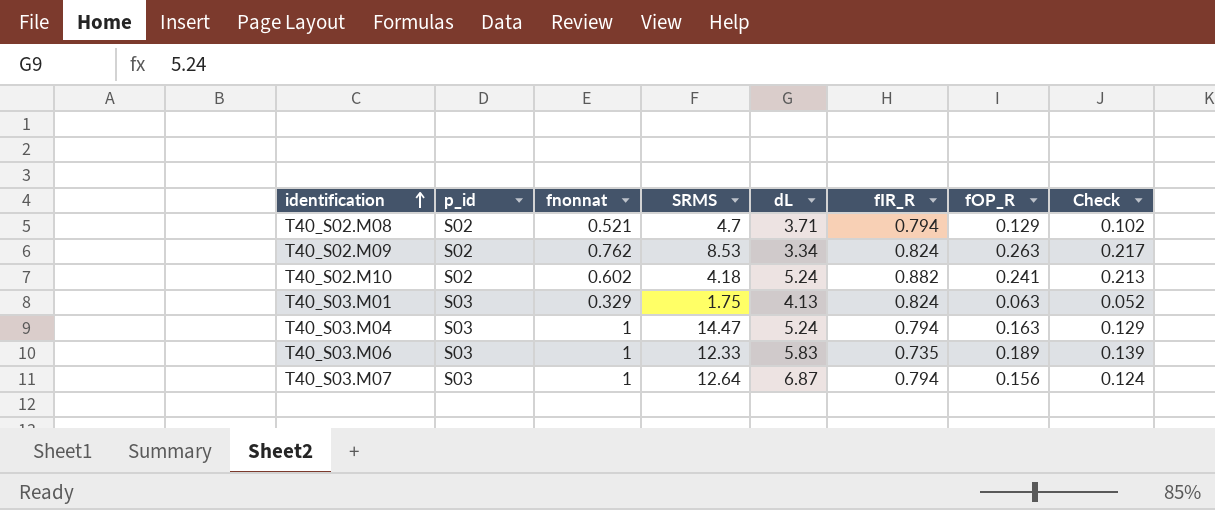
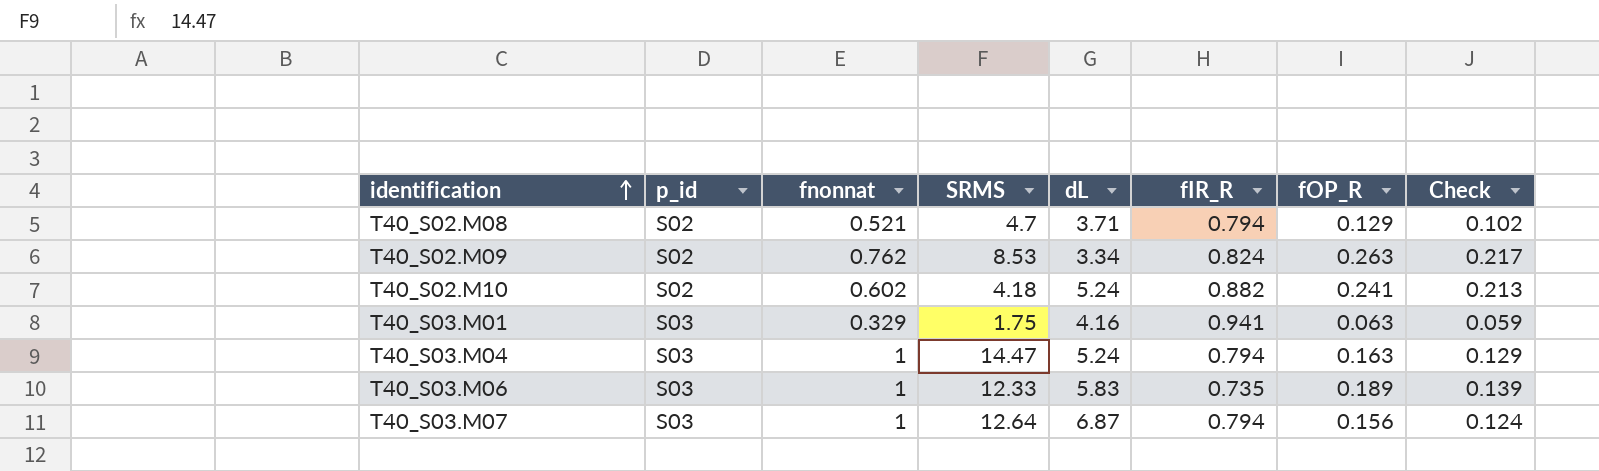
T40_S03.M01 | dL: 4.13 -> 4.16
T40_S03.M01 | fIR_R: 0.824 -> 0.941
T40_S03.M01 | Check: 0.052 -> 0.059

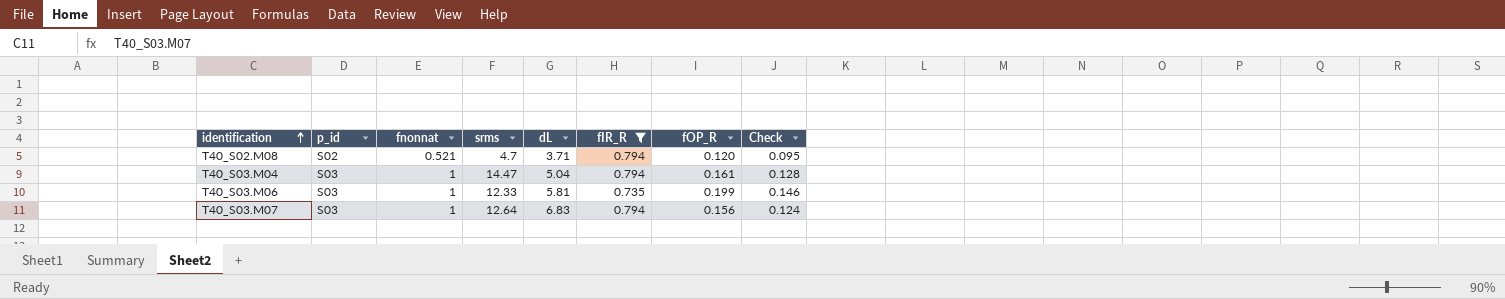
filter: none -> fIR_R <= 0.794
column name: SRMS -> srms
T40_S02.M08 | fOP_R: 0.129 -> 0.120
T40_S02.M08 | Check: 0.102 -> 0.095
T40_S03.M04 | dL: 5.24 -> 5.04
T40_S03.M04 | fOP_R: 0.163 -> 0.161
T40_S03.M04 | Check: 0.129 -> 0.128
T40_S03.M06 | dL: 5.83 -> 5.81
T40_S03.M06 | fOP_R: 0.189 -> 0.199
T40_S03.M06 | Check: 0.139 -> 0.146
T40_S03.M07 | dL: 6.87 -> 6.83

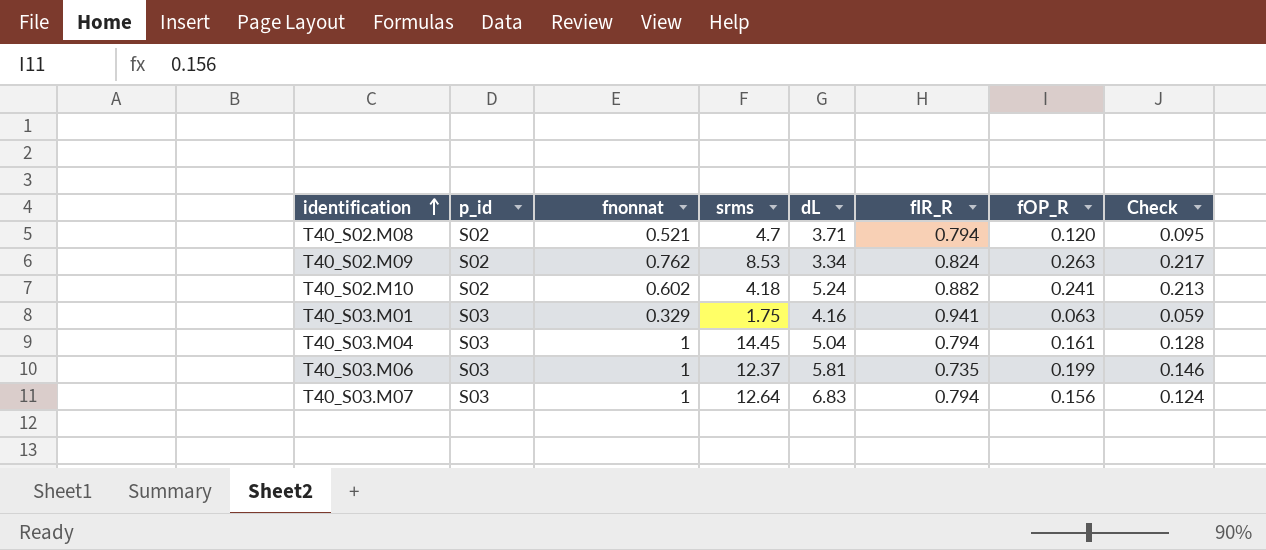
filter: fIR_R <= 0.794 -> none
T40_S03.M04 | srms: 14.47 -> 14.45
T40_S03.M06 | srms: 12.33 -> 12.37

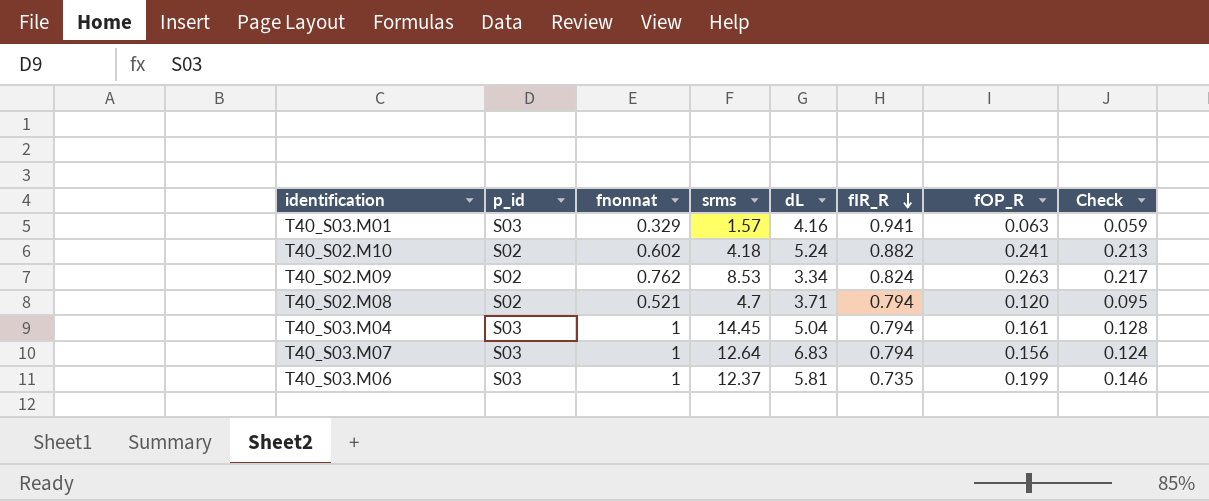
row order: identification ascending -> fIR_R descending
T40_S03.M01 | srms: 1.75 -> 1.57

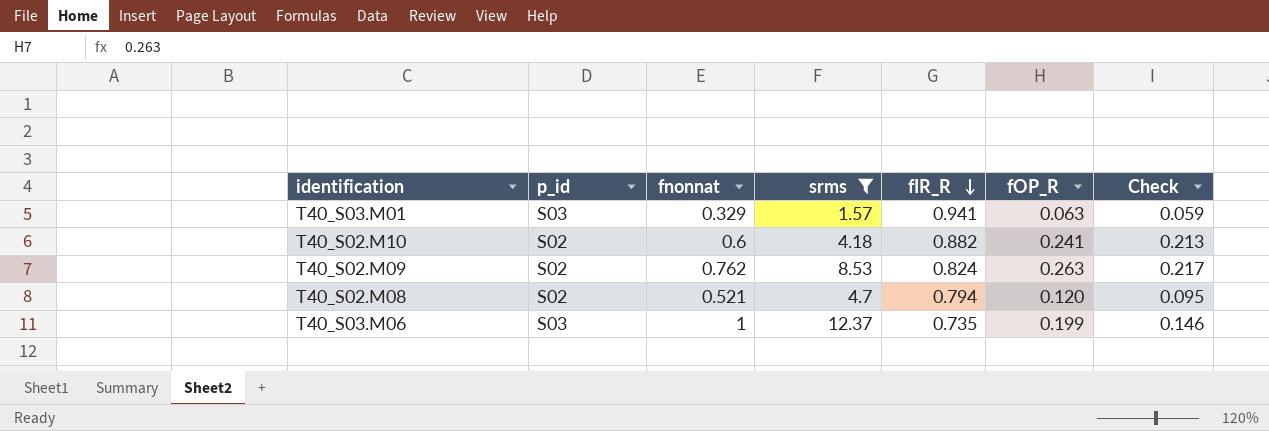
filter: none -> srms <= 12.37
column dL | position: 5 -> none
T40_S02.M10 | fnonnat: 0.602 -> 0.6

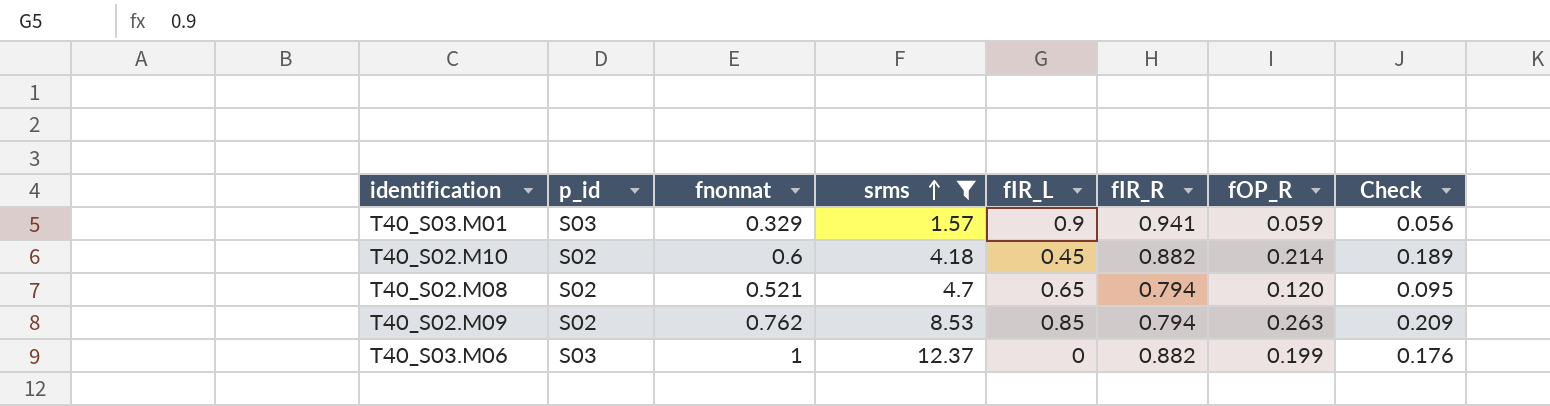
row order: fIR_R descending -> srms ascending
column fIR_L | position: none -> 5
T40_S03.M01 | fOP_R: 0.063 -> 0.059
T40_S03.M01 | Check: 0.059 -> 0.056
T40_S02.M10 | fOP_R: 0.241 -> 0.214
T40_S02.M10 | Check: 0.213 -> 0.189
T40_S02.M09 | fIR_R: 0.824 -> 0.794
T40_S02.M09 | Check: 0.217 -> 0.209
T40_S03.M06 | fIR_R: 0.735 -> 0.882
T40_S03.M06 | Check: 0.146 -> 0.176

